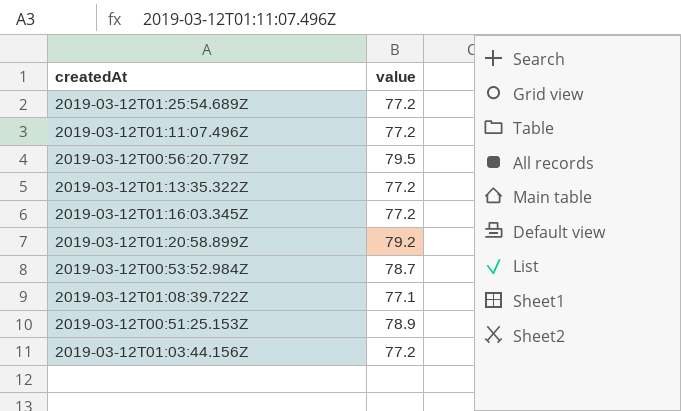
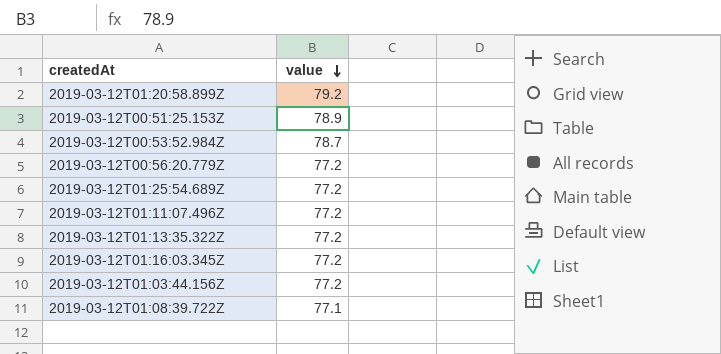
row order: none -> value descending
2019-03-12T00:56:20.779Z | value: 79.5 -> 77.2

